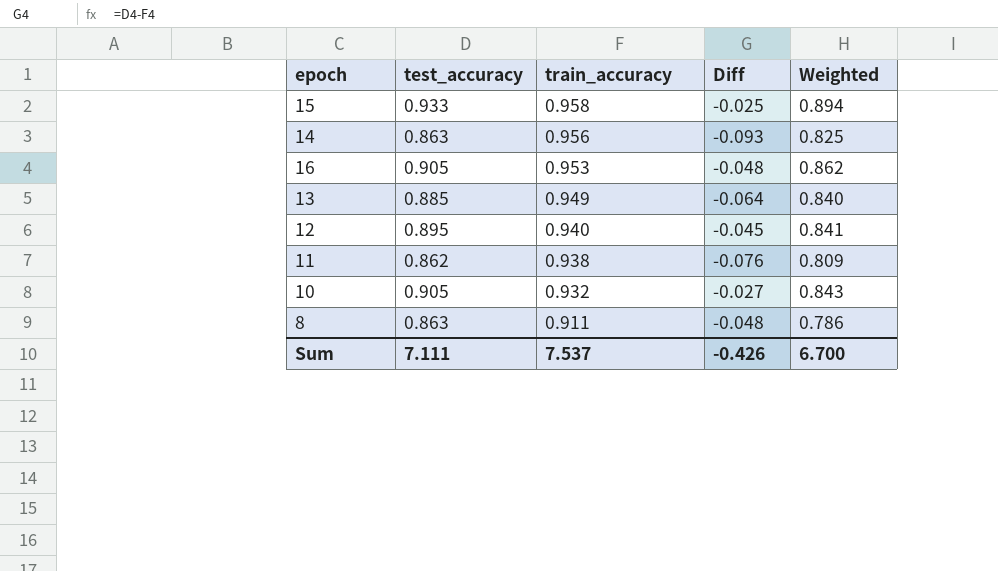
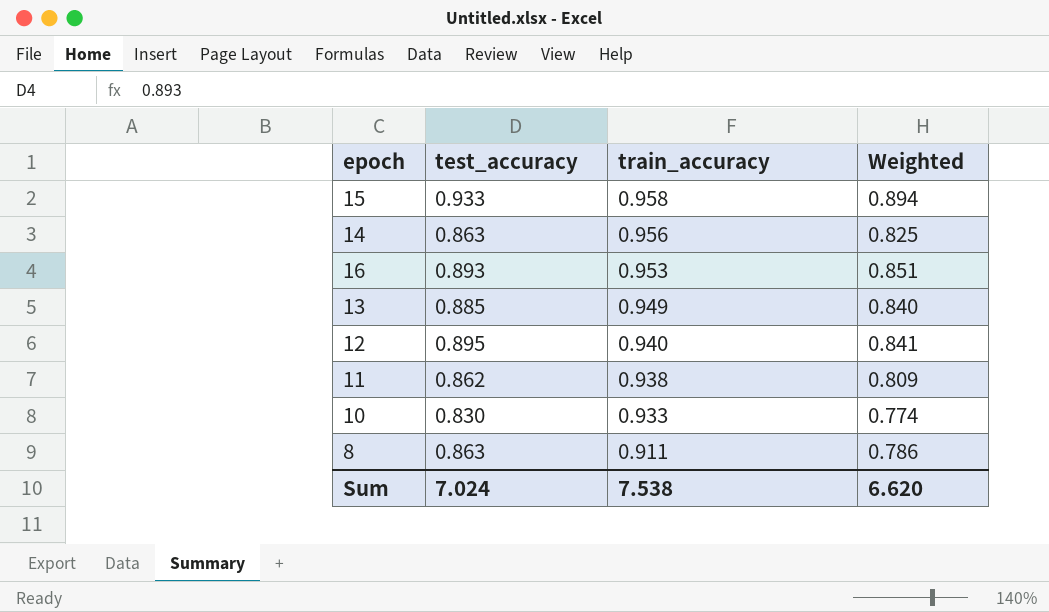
column Diff | formula: [test_accuracy] - [train_accuracy] -> none
16 | test_accuracy: 0.905 -> 0.893
16 | Weighted: 0.862 -> 0.851
10 | test_accuracy: 0.905 -> 0.830
10 | train_accuracy: 0.932 -> 0.933
10 | Weighted: 0.843 -> 0.774
Sum | test_accuracy: 7.111 -> 7.024
Sum | train_accuracy: 7.537 -> 7.538
Sum | Weighted: 6.700 -> 6.620

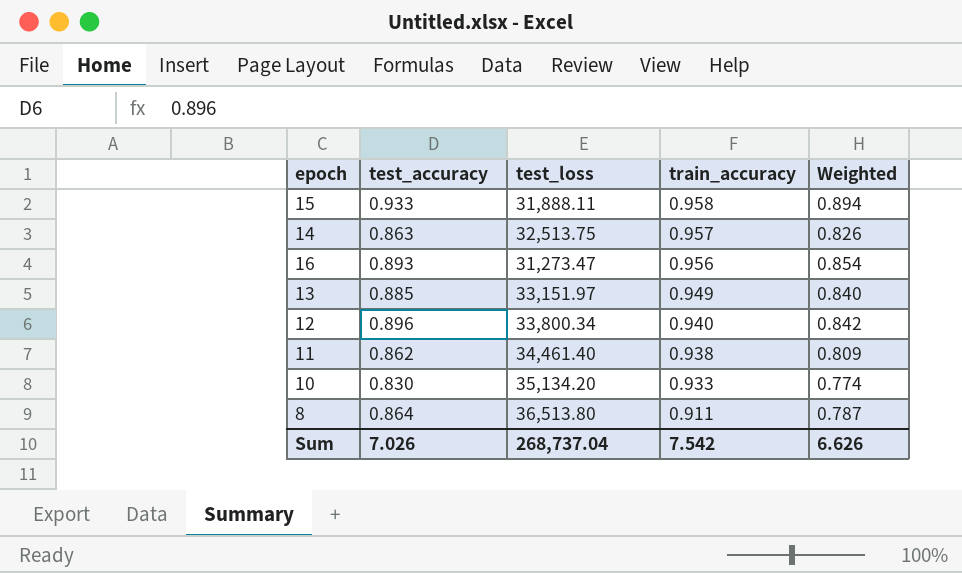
column test_loss | position: none -> 3
14 | train_accuracy: 0.956 -> 0.957
14 | Weighted: 0.825 -> 0.826
16 | train_accuracy: 0.953 -> 0.956
16 | Weighted: 0.851 -> 0.854
12 | test_accuracy: 0.895 -> 0.896
12 | Weighted: 0.841 -> 0.842
8 | test_accuracy: 0.863 -> 0.864
8 | Weighted: 0.786 -> 0.787
Sum | test_accuracy: 7.024 -> 7.026
Sum | train_accuracy: 7.538 -> 7.542
Sum | Weighted: 6.620 -> 6.626

